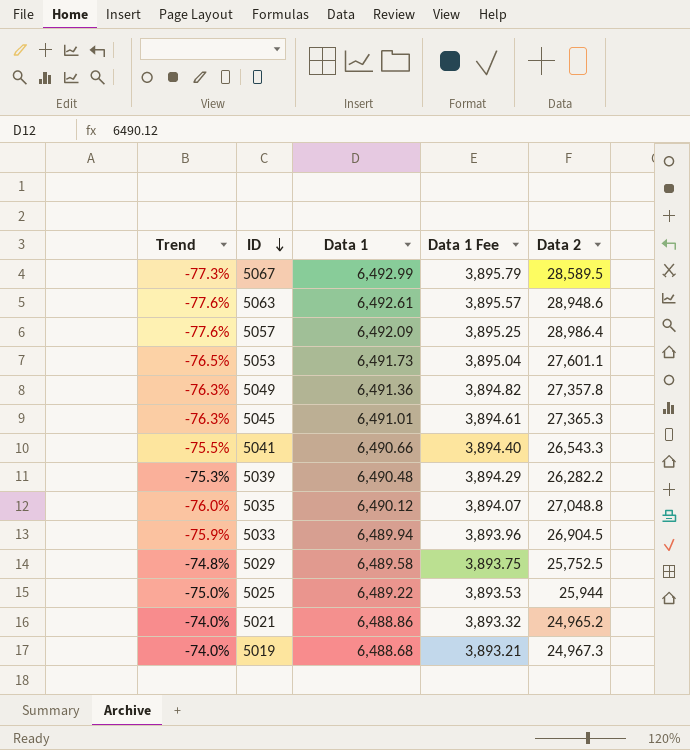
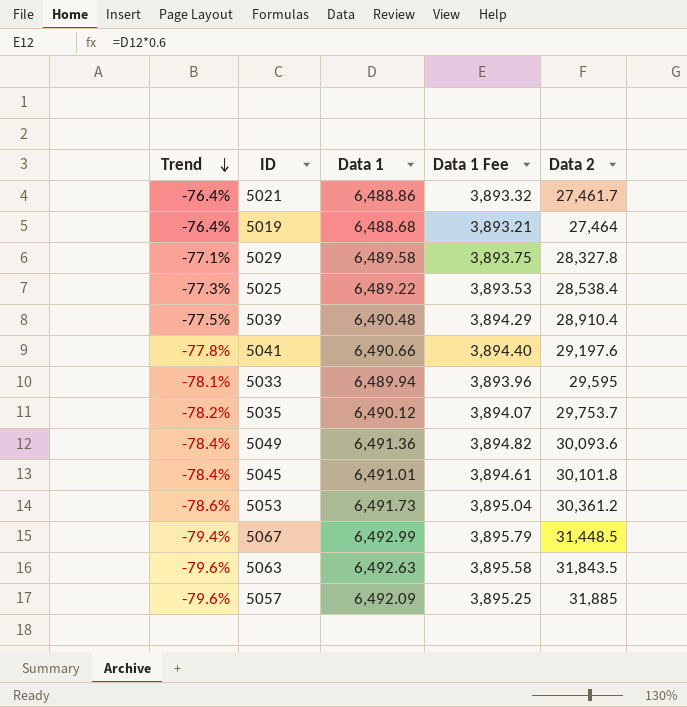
row order: ID descending -> Trend descending
5021 | Trend: -74.0% -> -76.4%
5021 | Data 2: 24,965.2 -> 27,461.7
5019 | Trend: -74.0% -> -76.4%
5019 | Data 2: 24,967.3 -> 27,464
5029 | Trend: -74.8% -> -77.1%
5029 | Data 2: 25,752.5 -> 28,327.8
5025 | Trend: -75.0% -> -77.3%
5025 | Data 2: 25,944 -> 28,538.4
5039 | Trend: -75.3% -> -77.5%
5039 | Data 2: 26,282.2 -> 28,910.4
5041 | Trend: -75.5% -> -77.8%
5041 | Data 2: 26,543.3 -> 29,197.6
5033 | Trend: -75.9% -> -78.1%
5033 | Data 2: 26,904.5 -> 29,595
5035 | Trend: -76.0% -> -78.2%
5035 | Data 2: 27,048.8 -> 29,753.7
5049 | Trend: -76.3% -> -78.4%
5049 | Data 2: 27,357.8 -> 30,093.6
5045 | Trend: -76.3% -> -78.4%
5045 | Data 2: 27,365.3 -> 30,101.8
5053 | Trend: -76.5% -> -78.6%
5053 | Data 2: 27,601.1 -> 30,361.2
5067 | Trend: -77.3% -> -79.4%
5067 | Data 2: 28,589.5 -> 31,448.5
5063 | Trend: -77.6% -> -79.6%
5063 | Data 1: 6,492.61 -> 6,492.63
5063 | Data 1 Fee: 3,895.57 -> 3,895.58
5063 | Data 2: 28,948.6 -> 31,843.5
5057 | Trend: -77.6% -> -79.6%
5057 | Data 2: 28,986.4 -> 31,885

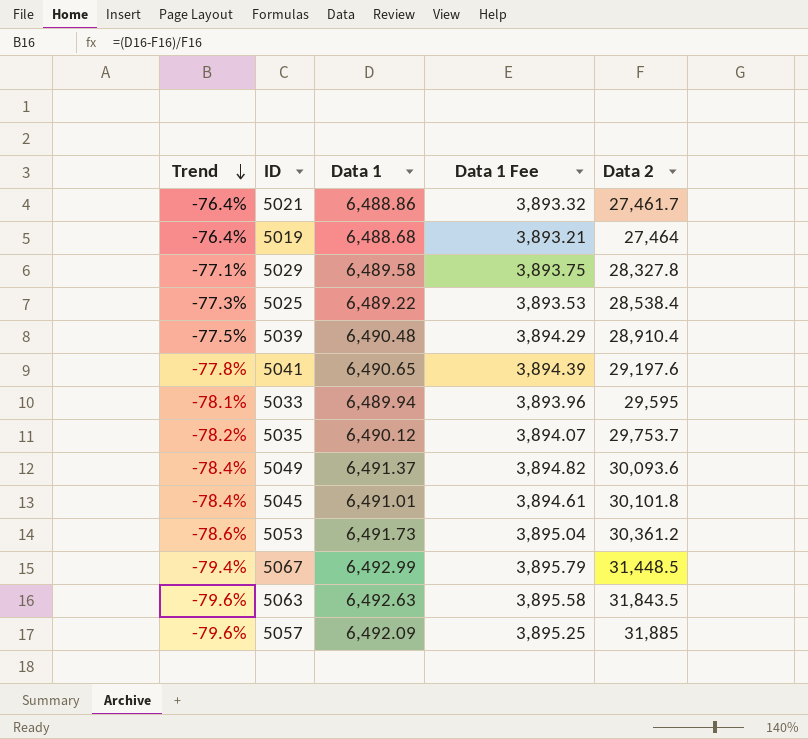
5041 | Data 1: 6,490.66 -> 6,490.65
5041 | Data 1 Fee: 3,894.40 -> 3,894.39
5049 | Data 1: 6,491.36 -> 6,491.37

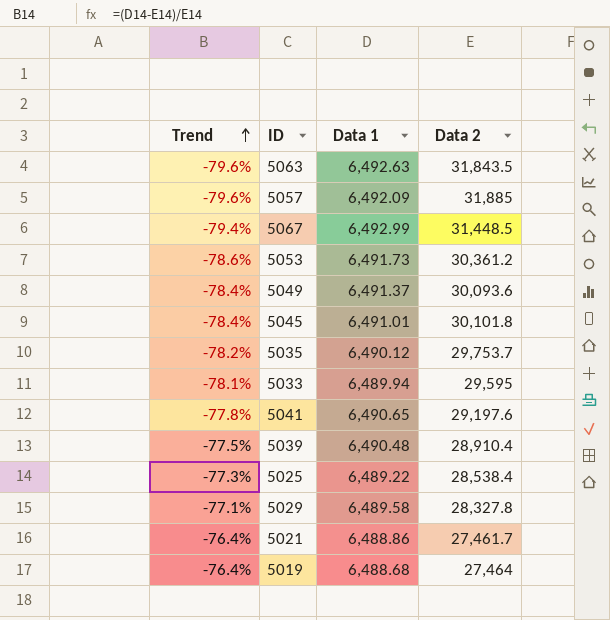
row order: Trend descending -> Trend ascending
column Data 1 Fee | formula: [Data 1] * 0.6 -> none

